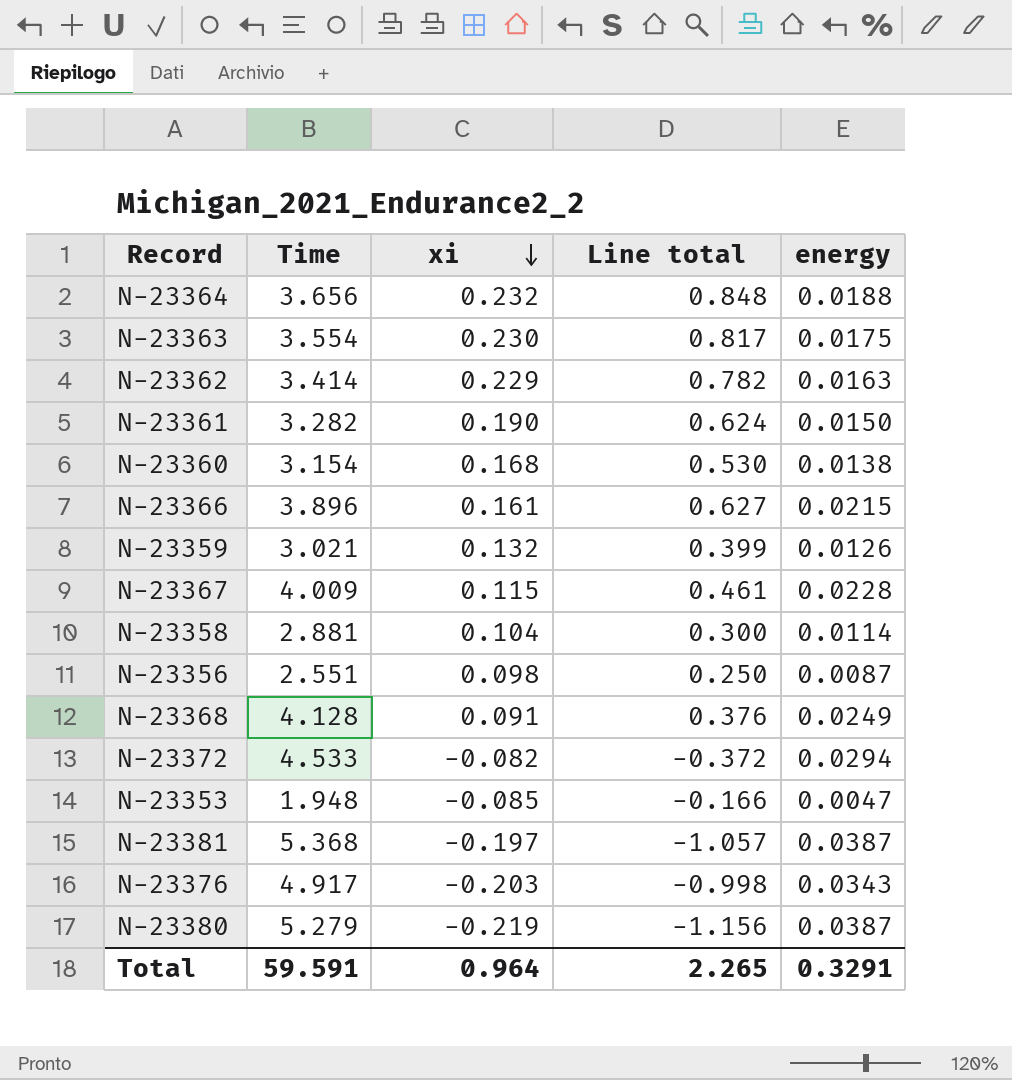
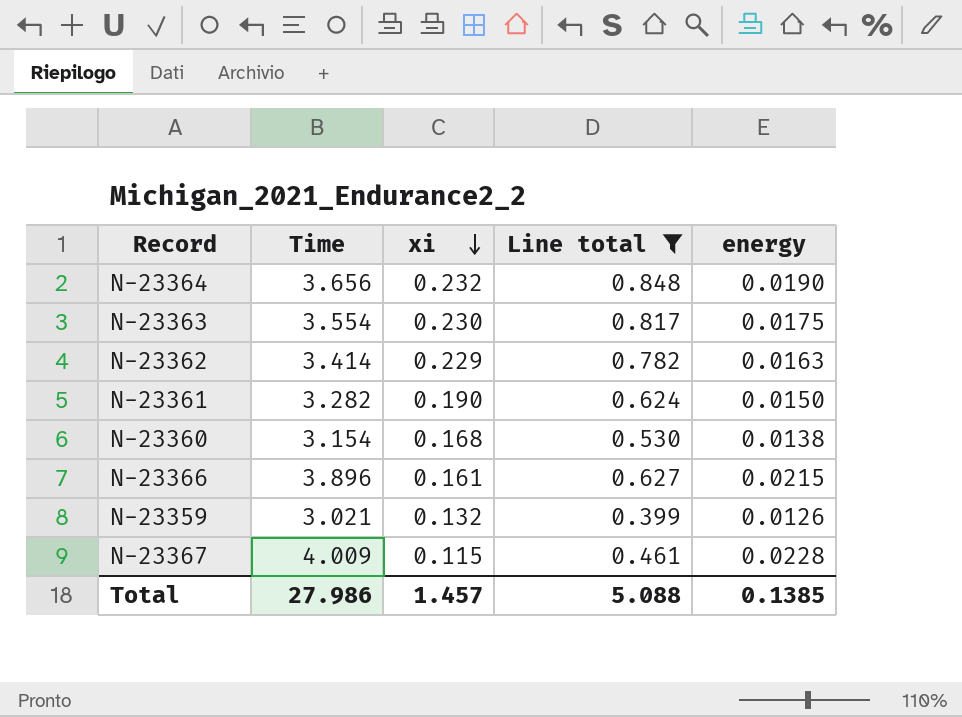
filter: none -> Line total >= 0.399
N-23364 | energy: 0.0188 -> 0.0190
Total | Time: 59.591 -> 27.986
Total | xi: 0.964 -> 1.457
Total | Line total: 2.265 -> 5.088
Total | energy: 0.3291 -> 0.1385

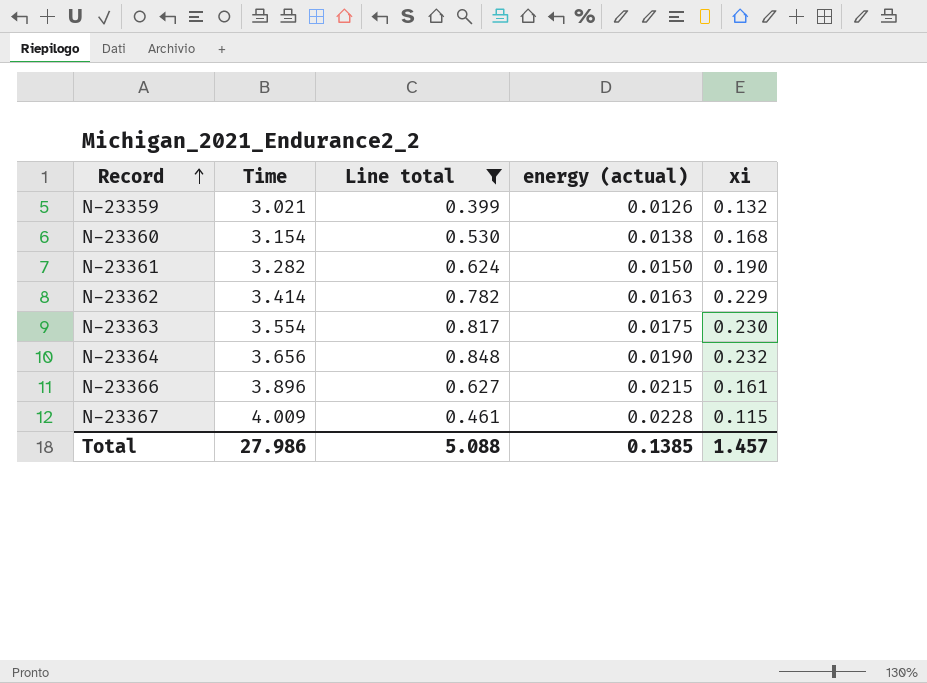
row order: xi descending -> Record ascending
column name: energy -> energy (actual)
column xi | position: 3 -> 5

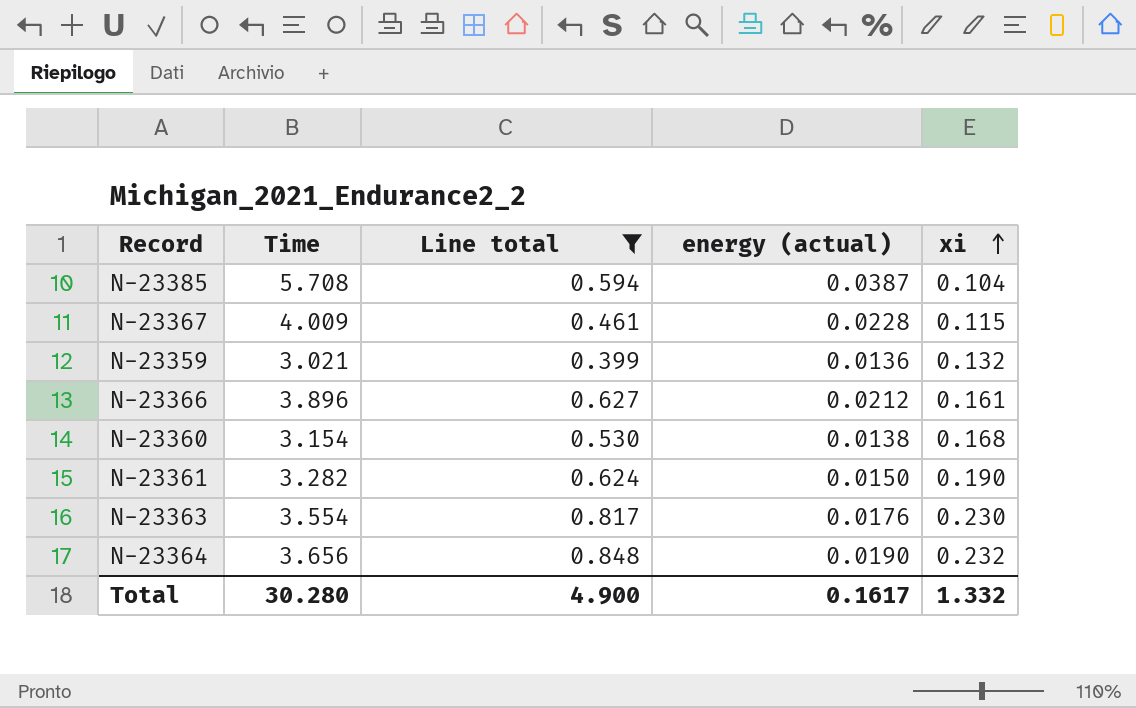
row order: Record ascending -> xi ascending
row N-23362: 3.414 | 0.782 | 0.0163 | 0.229 -> none
row N-23385: none -> 5.708 | 0.594 | 0.0387 | 0.104
N-23359 | energy (actual): 0.0126 -> 0.0136
N-23366 | energy (actual): 0.0215 -> 0.0212
N-23363 | energy (actual): 0.0175 -> 0.0176
Total | Time: 27.986 -> 30.280
Total | Line total: 5.088 -> 4.900
Total | energy (actual): 0.1385 -> 0.1617
Total | xi: 1.457 -> 1.332

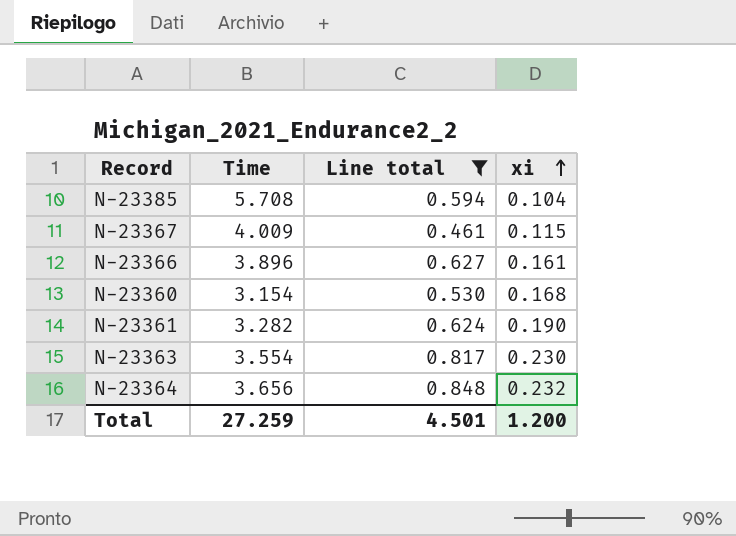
column energy (actual) | position: 4 -> none
row N-23359: 3.021 | 0.399 | 0.0136 | 0.132 -> none
Total | Time: 30.280 -> 27.259
Total | Line total: 4.900 -> 4.501
Total | xi: 1.332 -> 1.200

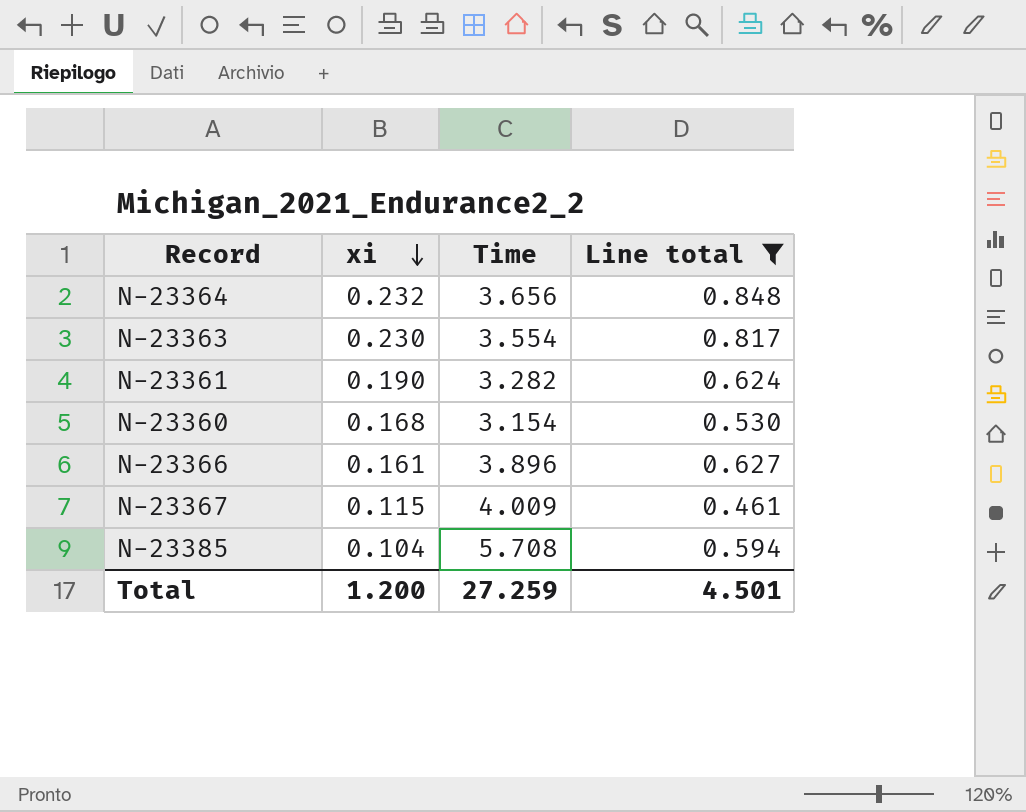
row order: xi ascending -> xi descending
column xi | position: 4 -> 2

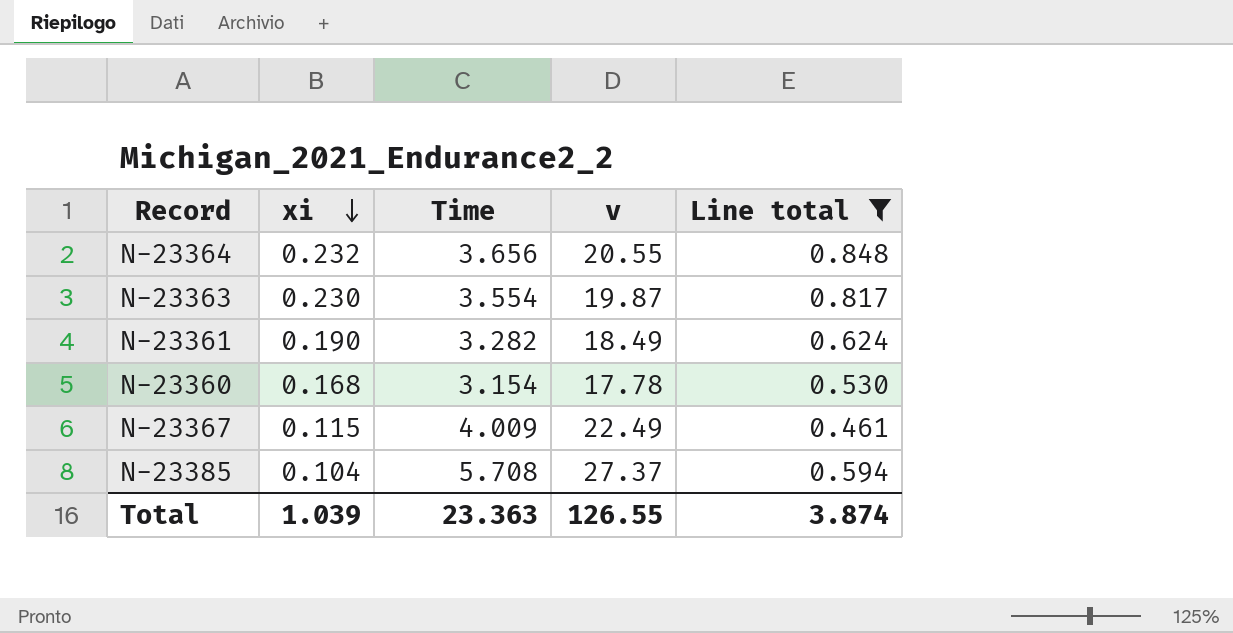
column v | position: none -> 4
row N-23366: 0.161 | 3.896 | 0.627 -> none
Total | xi: 1.200 -> 1.039
Total | Time: 27.259 -> 23.363
Total | Line total: 4.501 -> 3.874

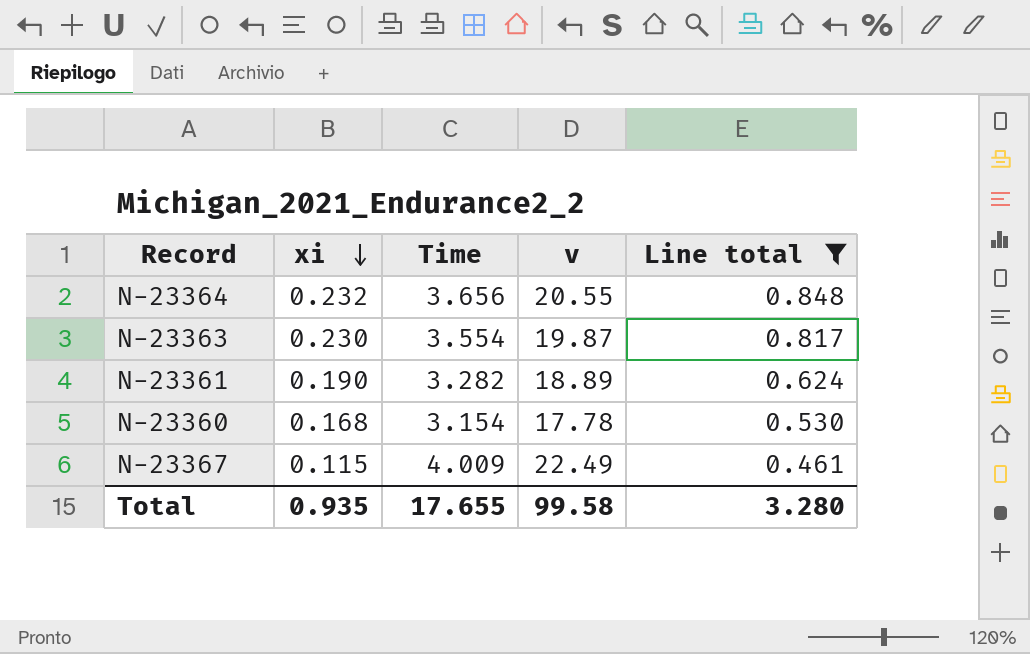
row N-23385: 0.104 | 5.708 | 27.37 | 0.594 -> none
N-23361 | v: 18.49 -> 18.89
Total | xi: 1.039 -> 0.935
Total | Time: 23.363 -> 17.655
Total | v: 126.55 -> 99.58
Total | Line total: 3.874 -> 3.280

